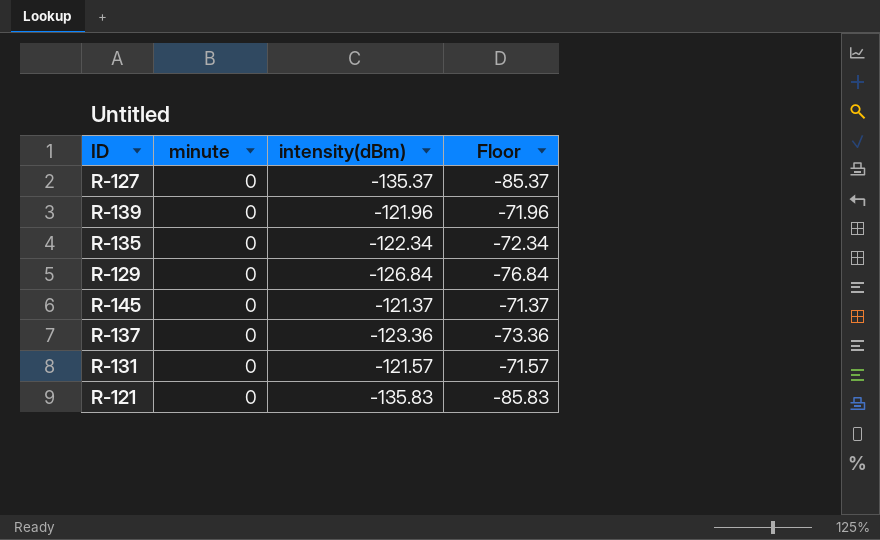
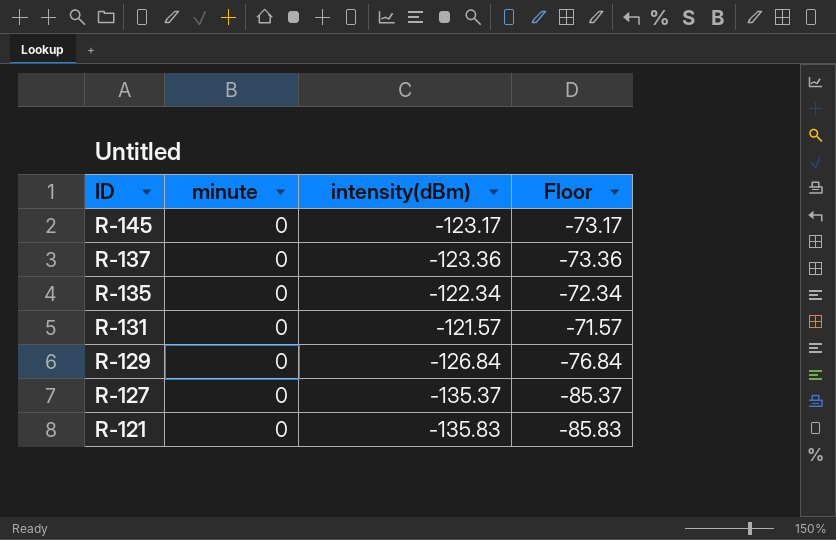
row order: none -> ID descending
row R-139: 0 | -121.96 | -71.96 -> none
R-145 | intensity(dBm): -121.37 -> -123.17
R-145 | Floor: -71.37 -> -73.17

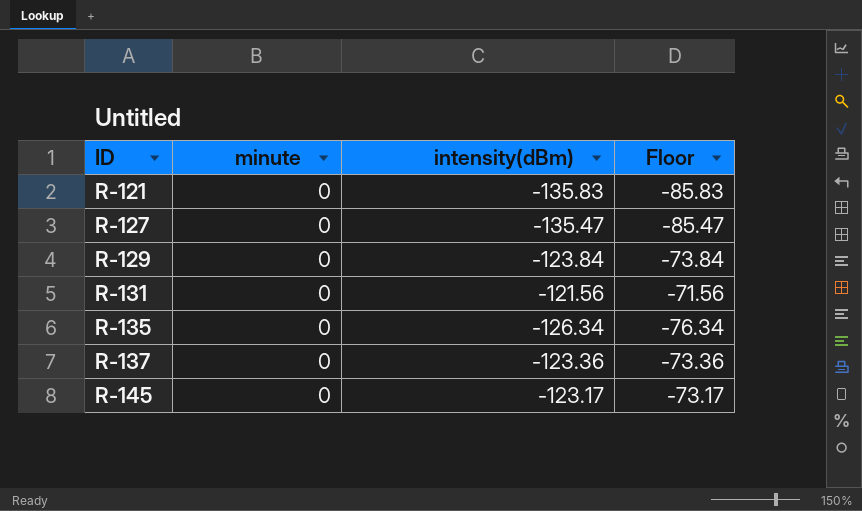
row order: ID descending -> ID ascending
R-127 | intensity(dBm): -135.37 -> -135.47
R-127 | Floor: -85.37 -> -85.47
R-129 | intensity(dBm): -126.84 -> -123.84
R-129 | Floor: -76.84 -> -73.84
R-131 | intensity(dBm): -121.57 -> -121.56
R-131 | Floor: -71.57 -> -71.56
R-135 | intensity(dBm): -122.34 -> -126.34
R-135 | Floor: -72.34 -> -76.34

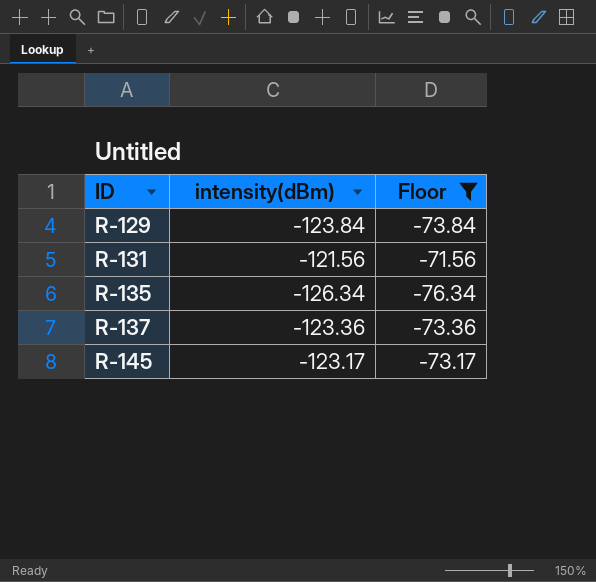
filter: none -> Floor >= -76.34
column minute | position: 2 -> none

